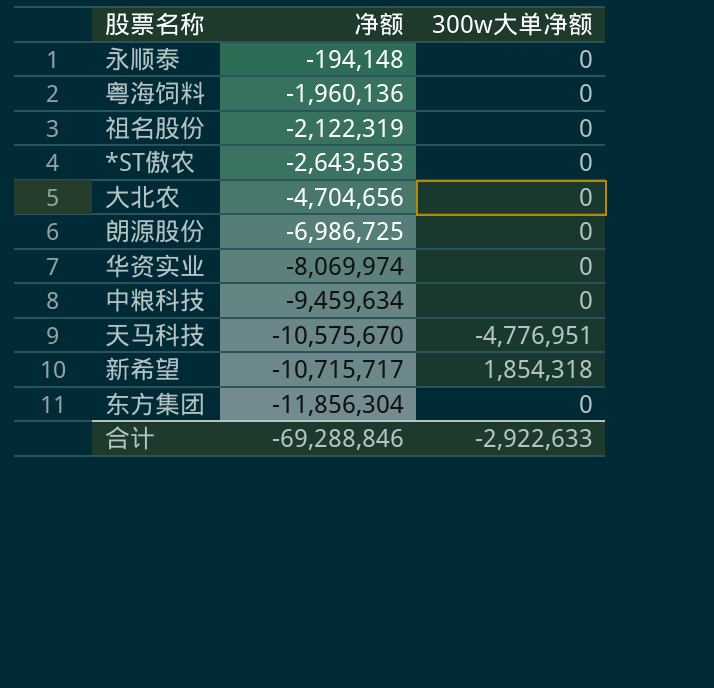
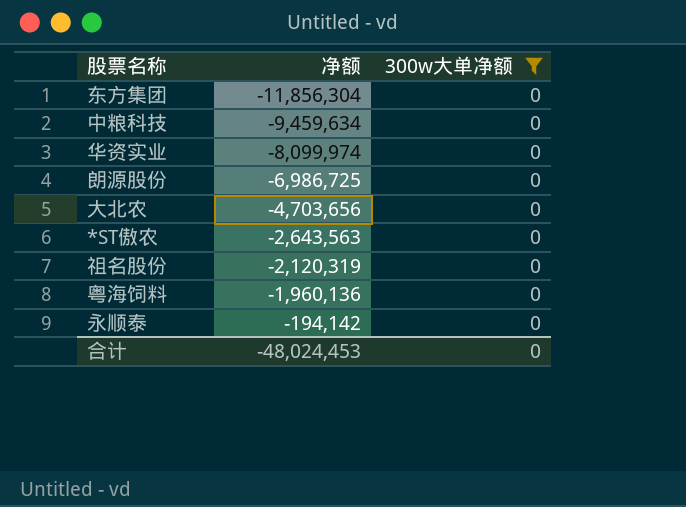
filter: none -> 300w大单净额 = 0
row order: 净额 descending -> 净额 ascending
华资实业 | 净额: -8,069,974 -> -8,099,974
大北农 | 净额: -4,704,656 -> -4,703,656
祖名股份 | 净额: -2,122,319 -> -2,120,319
永顺泰 | 净额: -194,148 -> -194,142
合计 | 净额: -69,288,846 -> -48,024,453
合计 | 300w大单净额: -2,922,633 -> 0

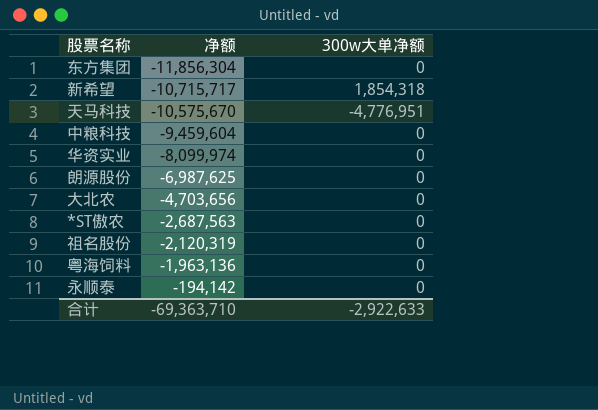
filter: 300w大单净额 = 0 -> none
中粮科技 | 净额: -9,459,634 -> -9,459,604
朗源股份 | 净额: -6,986,725 -> -6,987,625
*ST傲农 | 净额: -2,643,563 -> -2,687,563
粤海饲料 | 净额: -1,960,136 -> -1,963,136
合计 | 净额: -48,024,453 -> -69,363,710
合计 | 300w大单净额: 0 -> -2,922,633

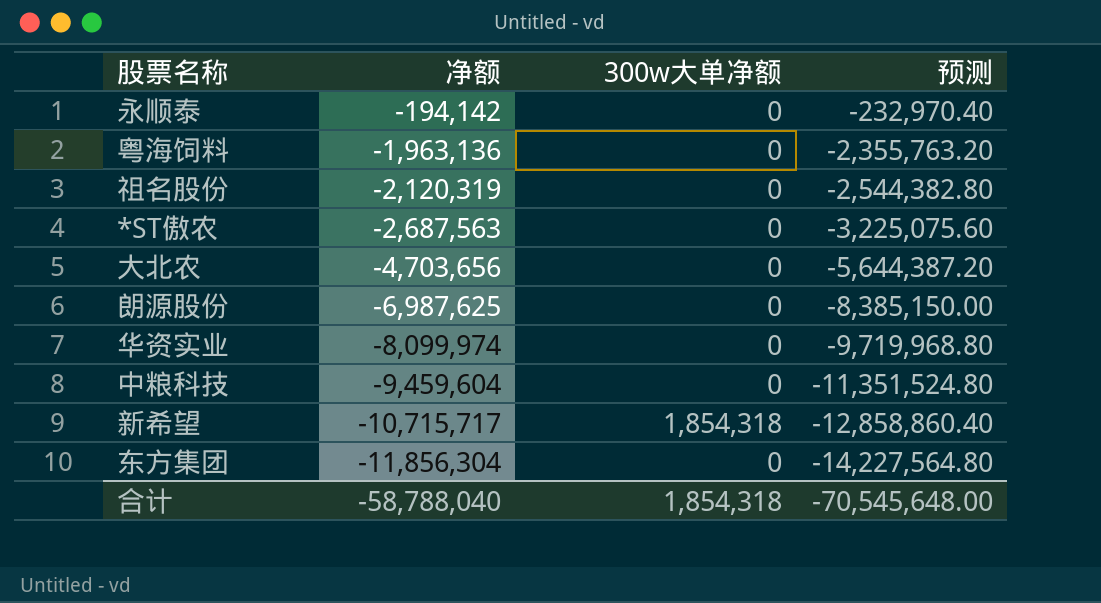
row order: 净额 ascending -> 净额 descending
column 预测 | formula: none -> [净额] * 1.2
row 天马科技: -10,575,670 | -4,776,951 -> none
合计 | 净额: -69,363,710 -> -58,788,040
合计 | 300w大单净额: -2,922,633 -> 1,854,318

